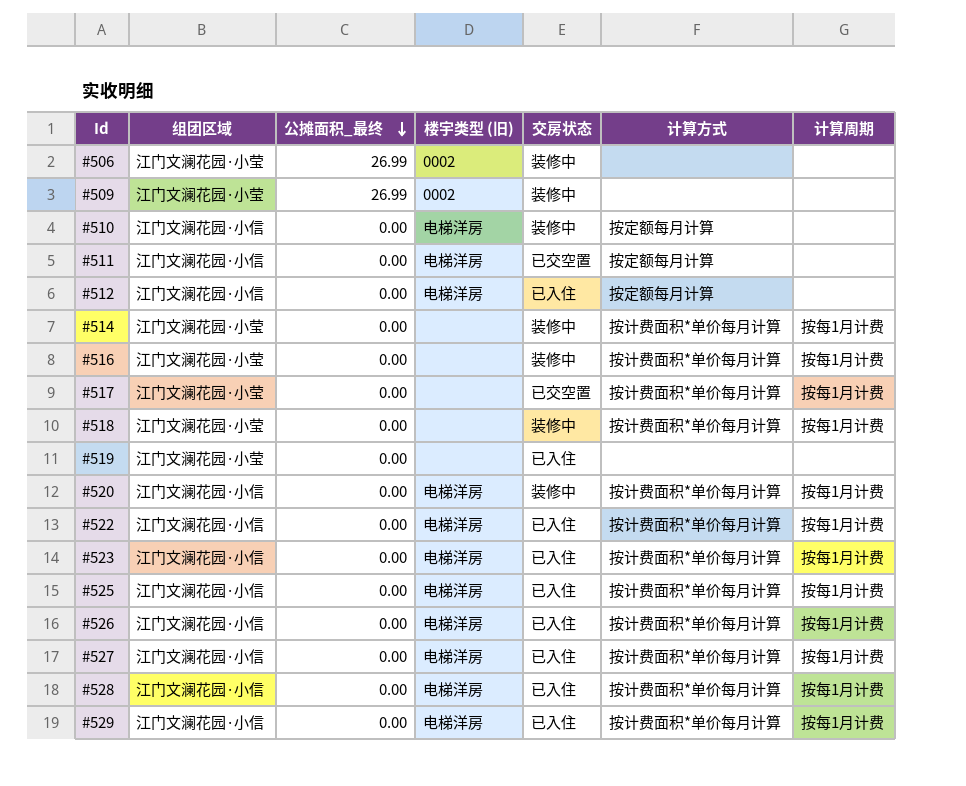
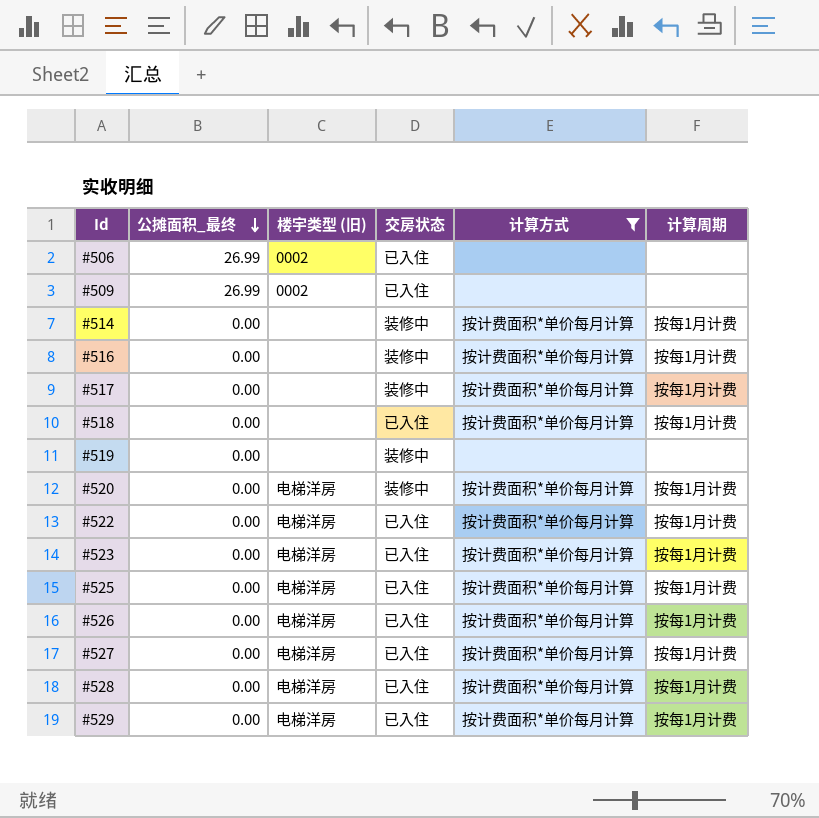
filter: none -> 计算方式 != 按定额每月计算
column 组团区域 | position: 2 -> none
#506 | 交房状态: 装修中 -> 已入住
#509 | 交房状态: 装修中 -> 已入住
#517 | 交房状态: 已交空置 -> 装修中
#518 | 交房状态: 装修中 -> 已入住
#519 | 交房状态: 已入住 -> 装修中

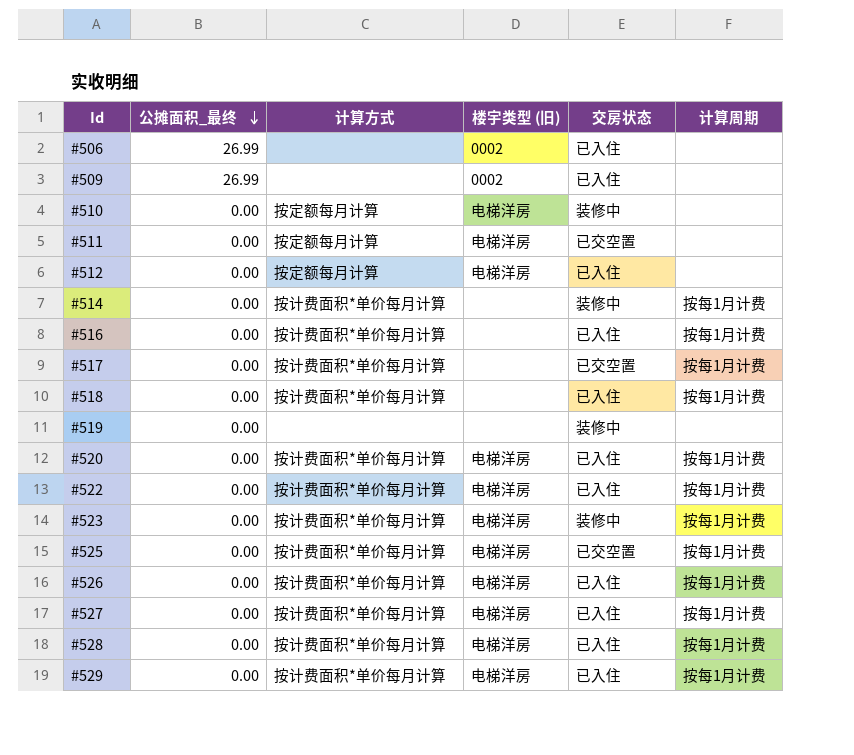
filter: 计算方式 != 按定额每月计算 -> none
column 计算方式 | position: 5 -> 3
#516 | 交房状态: 装修中 -> 已入住
#517 | 交房状态: 装修中 -> 已交空置
#520 | 交房状态: 装修中 -> 已入住
#523 | 交房状态: 已入住 -> 装修中
#525 | 交房状态: 已入住 -> 已交空置

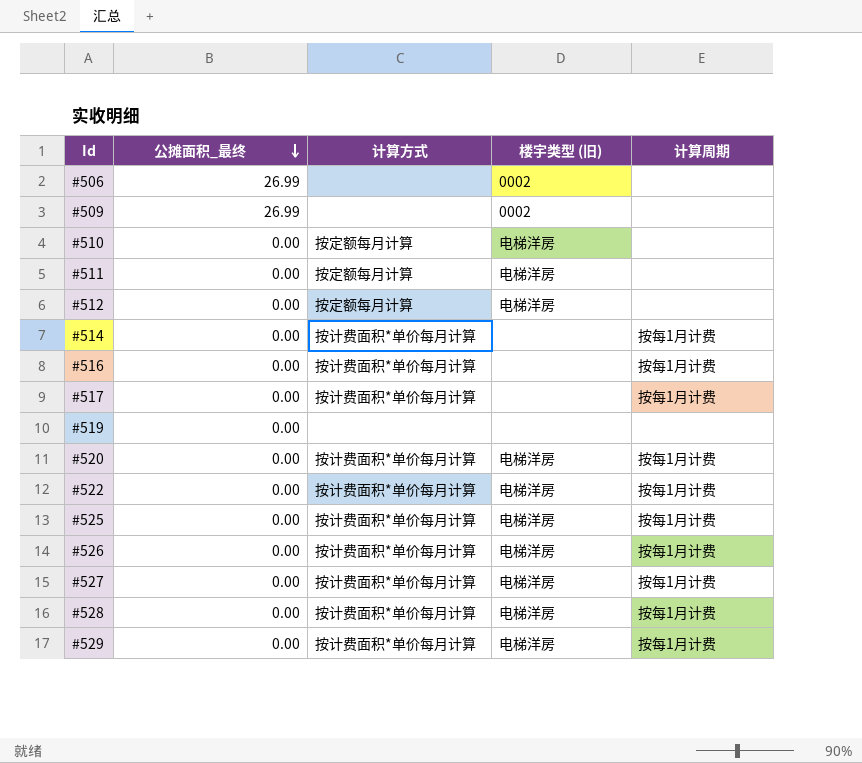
column 交房状态 | position: 5 -> none
row #518: 0.00 | 按计费面积*单价每月计算 | none | 已入住 | 按每1月计费 -> none
row #523: 0.00 | 按计费面积*单价每月计算 | 电梯洋房 | 装修中 | 按每1月计费 -> none

